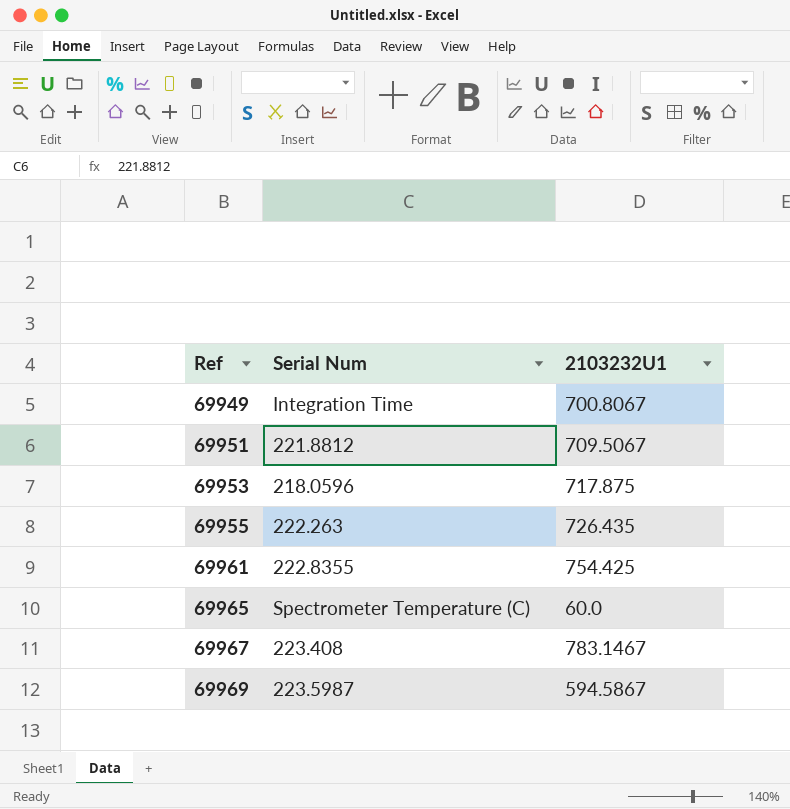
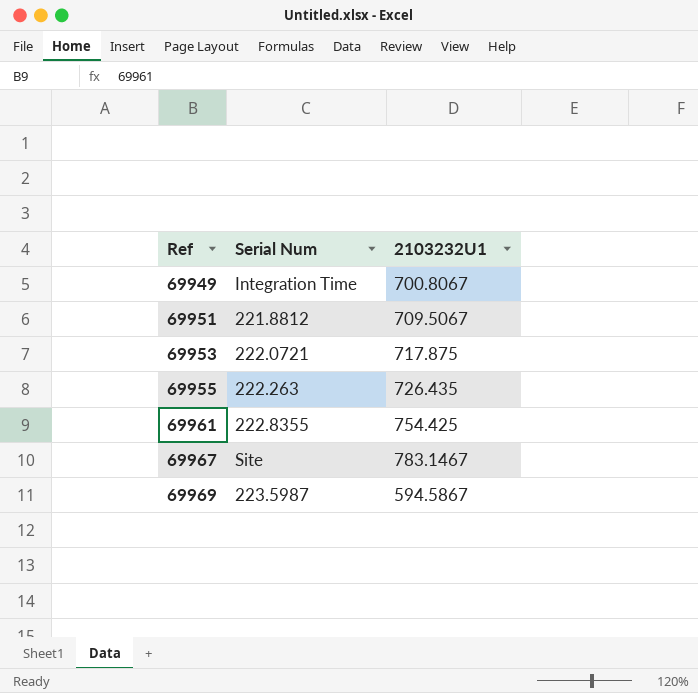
row 69965: Spectrometer Temperature (C) | 60.0 -> none
69953 | Serial Num: 218.0596 -> 222.0721
69967 | Serial Num: 223.408 -> Site

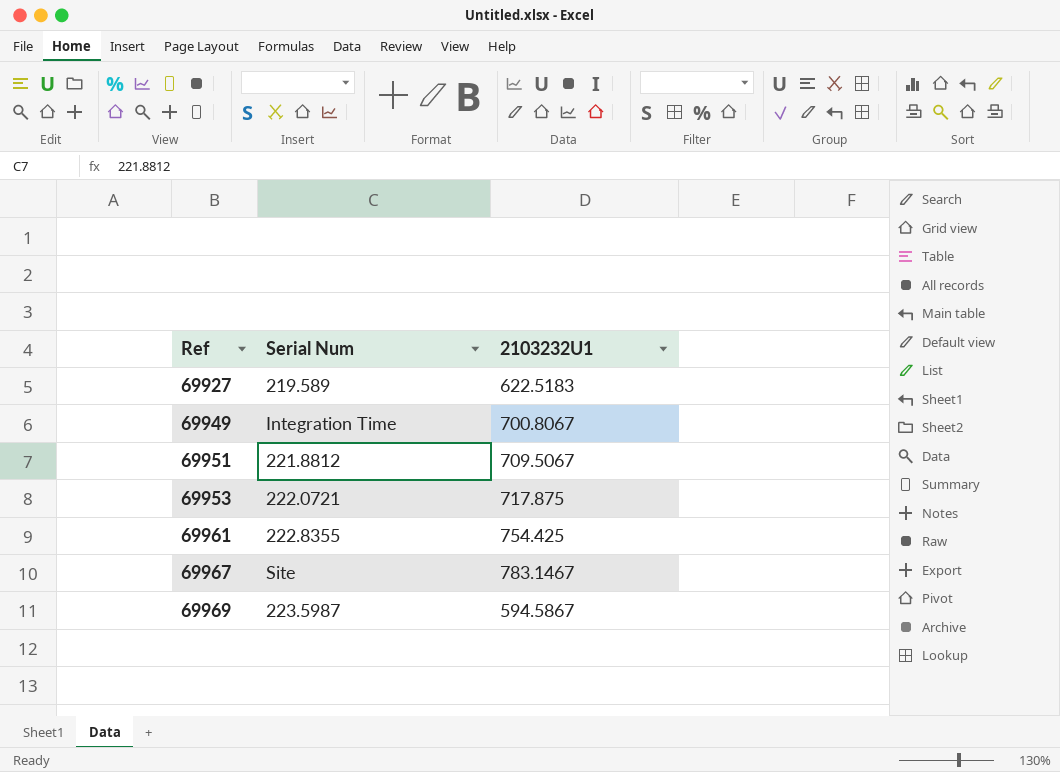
row 69955: 222.263 | 726.435 -> none
row 69927: none -> 219.589 | 622.5183

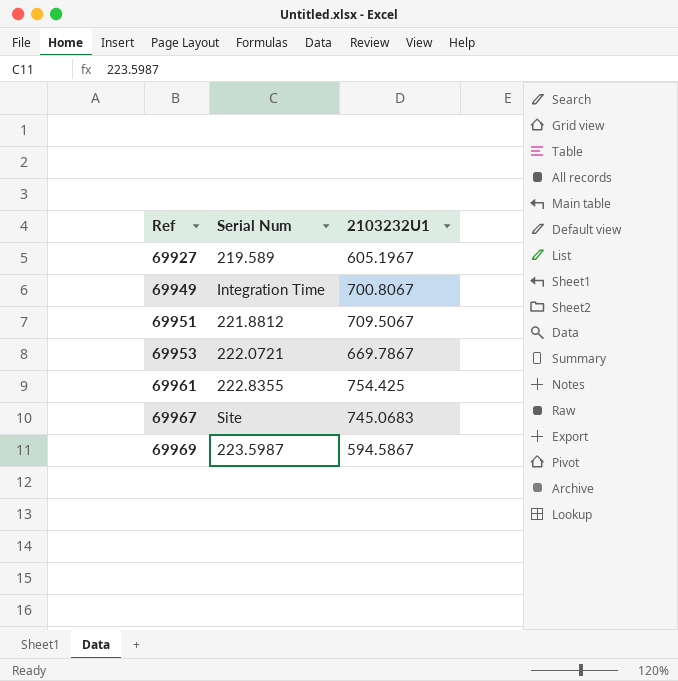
69927 | 2103232U1: 622.5183 -> 605.1967
69953 | 2103232U1: 717.875 -> 669.7867
69967 | 2103232U1: 783.1467 -> 745.0683

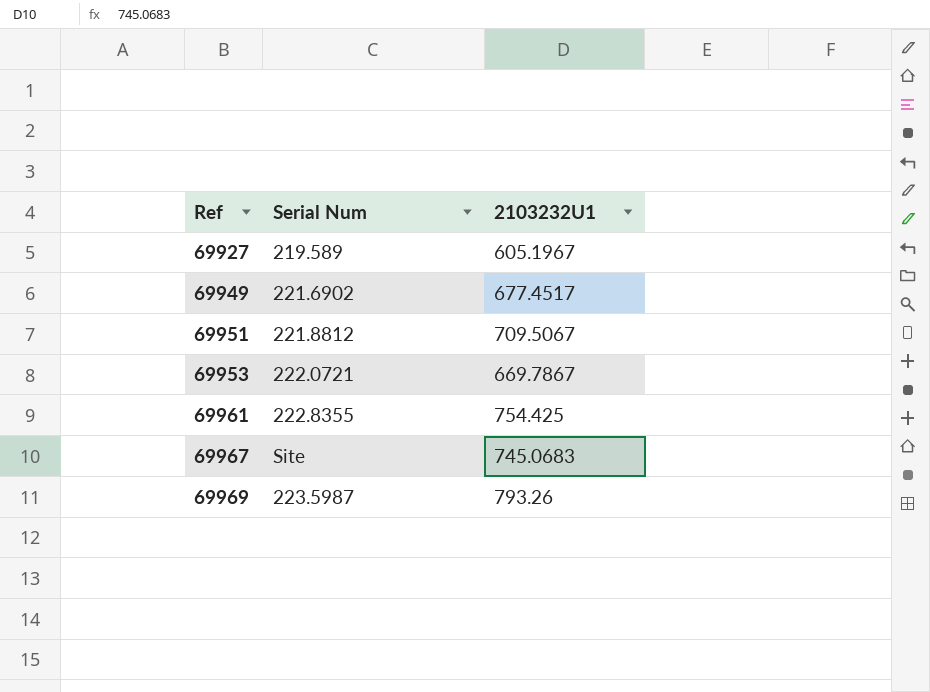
69949 | Serial Num: Integration Time -> 221.6902
69949 | 2103232U1: 700.8067 -> 677.4517
69969 | 2103232U1: 594.5867 -> 793.26

